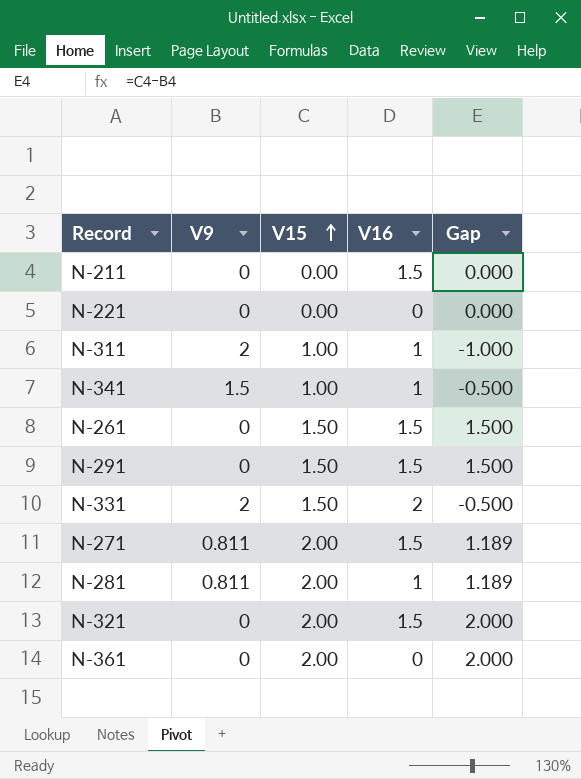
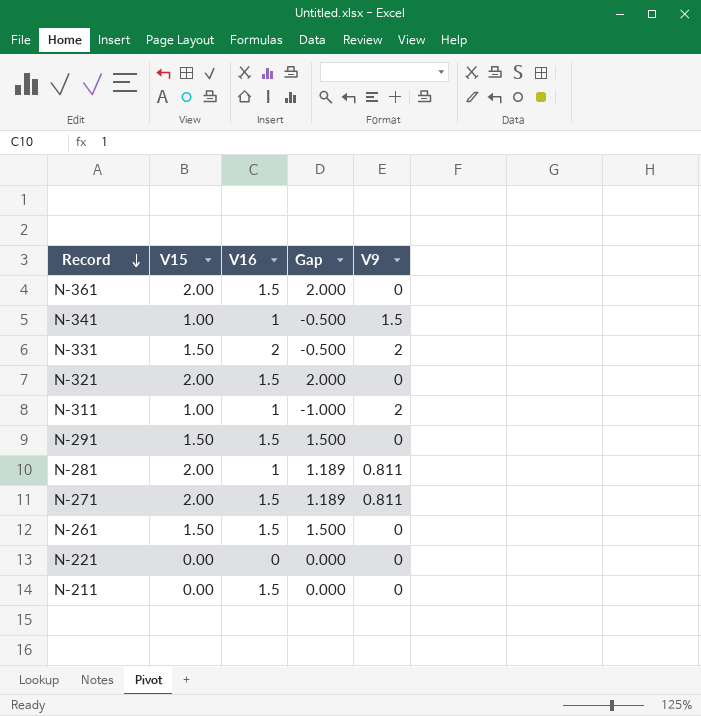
row order: V15 ascending -> Record descending
column V9 | position: 2 -> 5
N-361 | V16: 0 -> 1.5

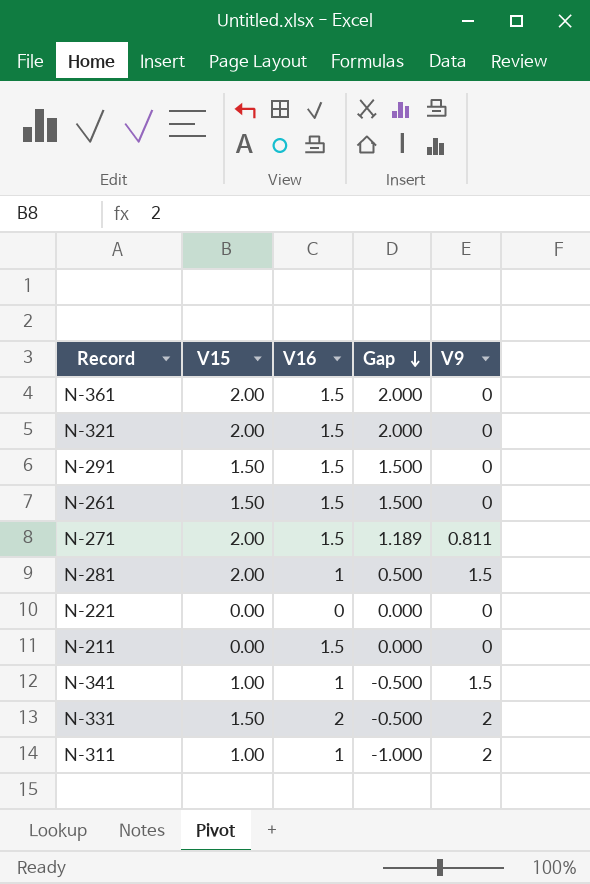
row order: Record descending -> Gap descending
N-281 | Gap: 1.189 -> 0.500
N-281 | V9: 0.811 -> 1.5

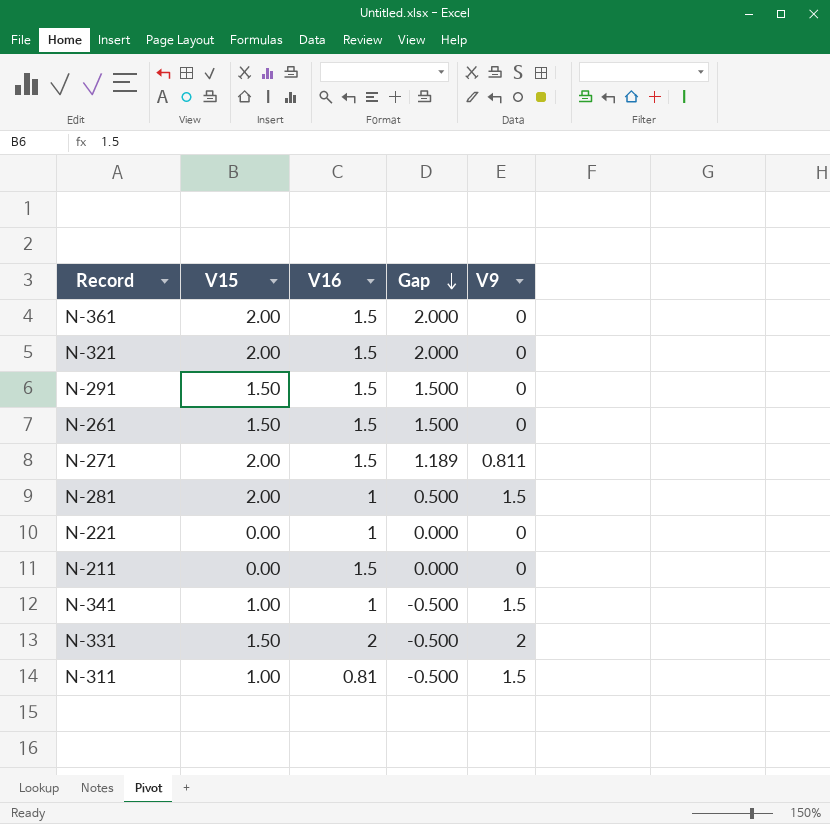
N-221 | V16: 0 -> 1
N-311 | V16: 1 -> 0.81
N-311 | Gap: -1.000 -> -0.500
N-311 | V9: 2 -> 1.5

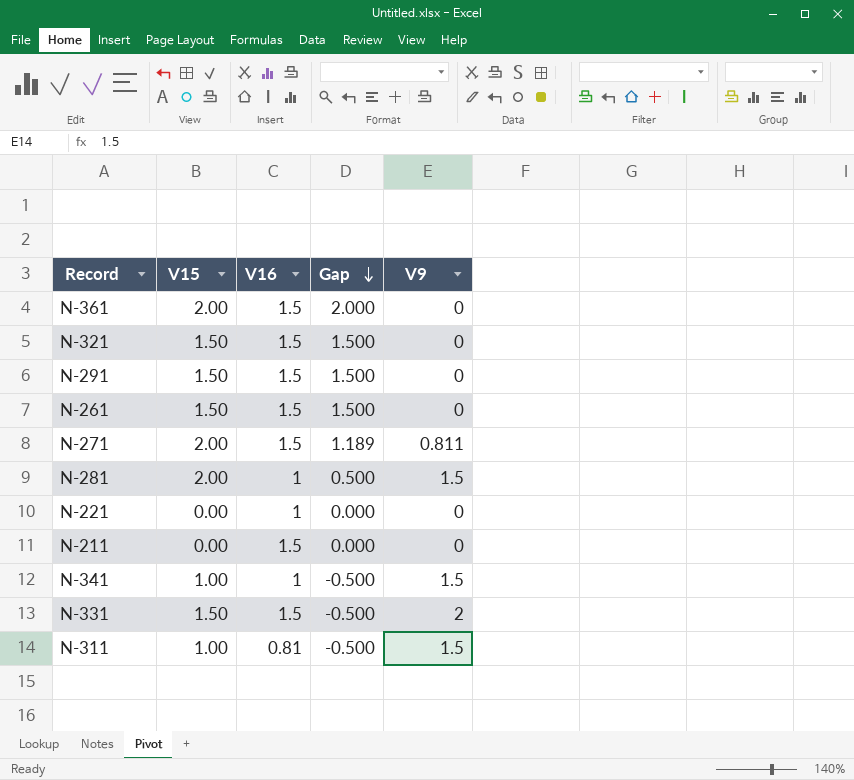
N-321 | V15: 2.00 -> 1.50
N-321 | Gap: 2.000 -> 1.500
N-331 | V16: 2 -> 1.5

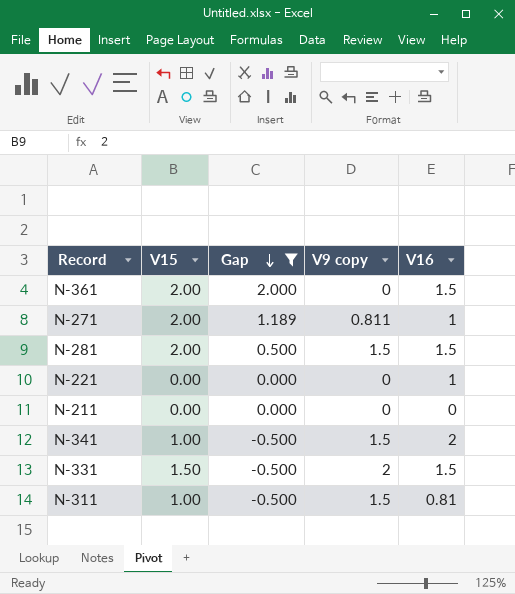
filter: none -> Gap != 1.500
column name: V9 -> V9 copy
column V16 | position: 3 -> 5
N-271 | V16: 1.5 -> 1
N-281 | V16: 1 -> 1.5
N-211 | V16: 1.5 -> 0
N-341 | V16: 1 -> 2

